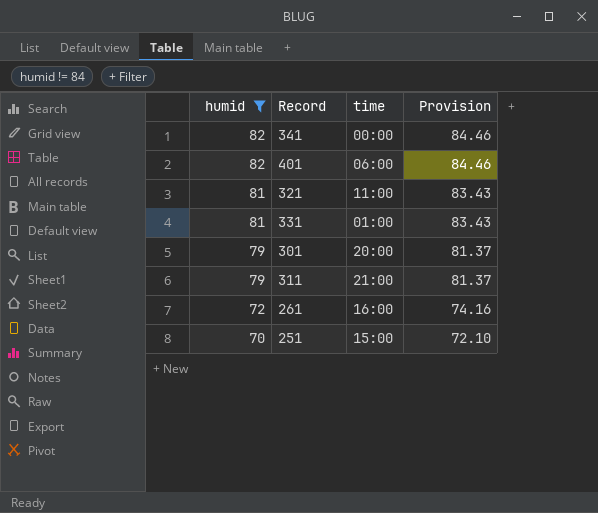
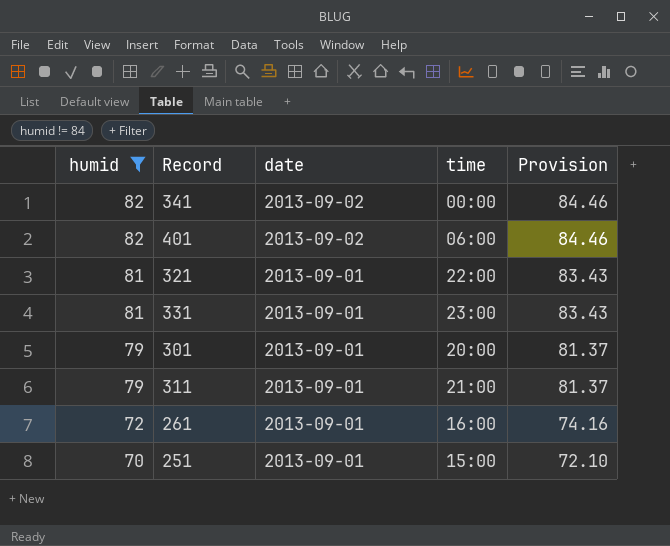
column date | position: none -> 3
321 | time: 11:00 -> 22:00
331 | time: 01:00 -> 23:00

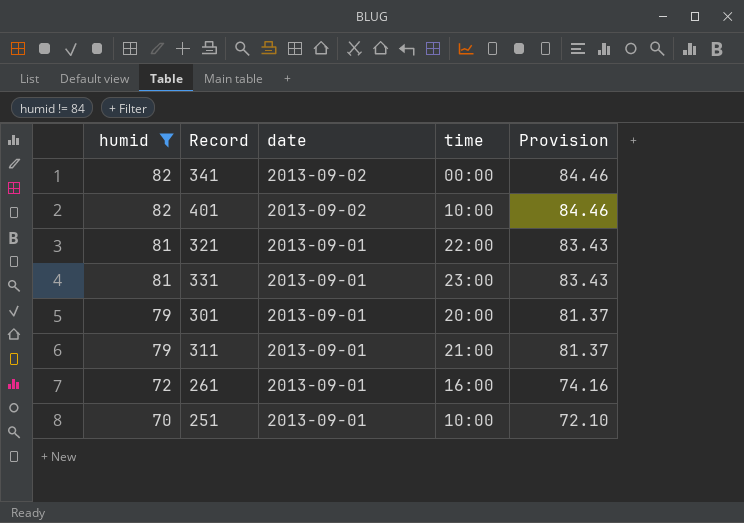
401 | time: 06:00 -> 10:00
251 | time: 15:00 -> 10:00

